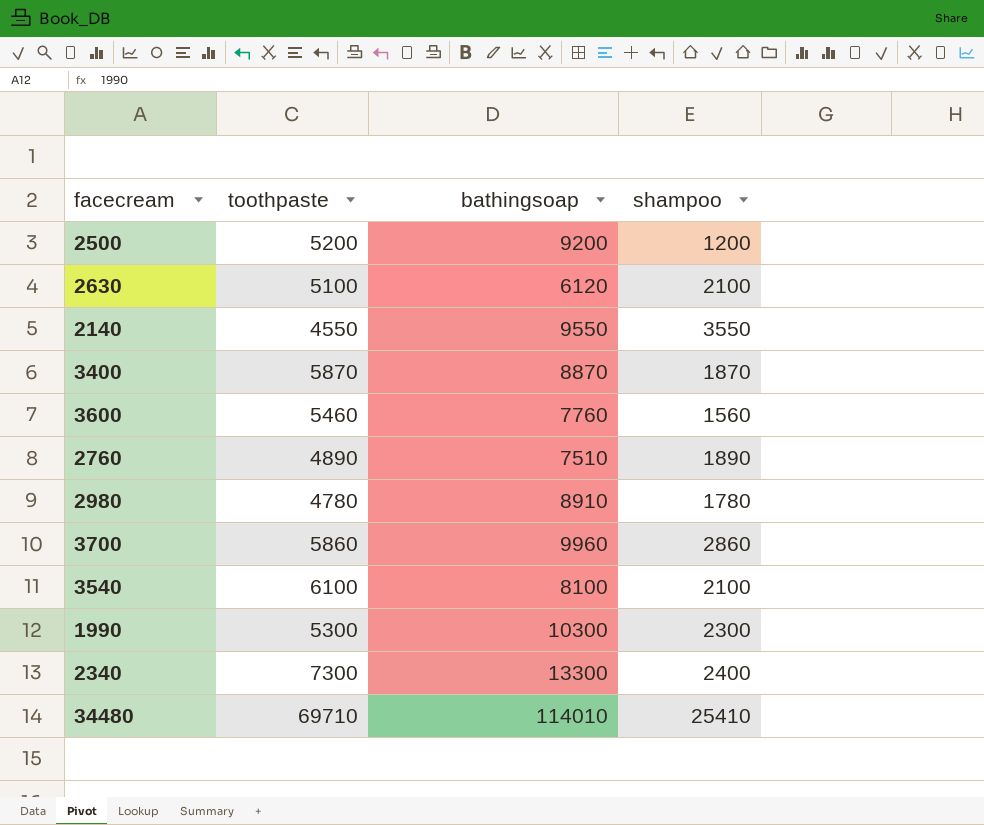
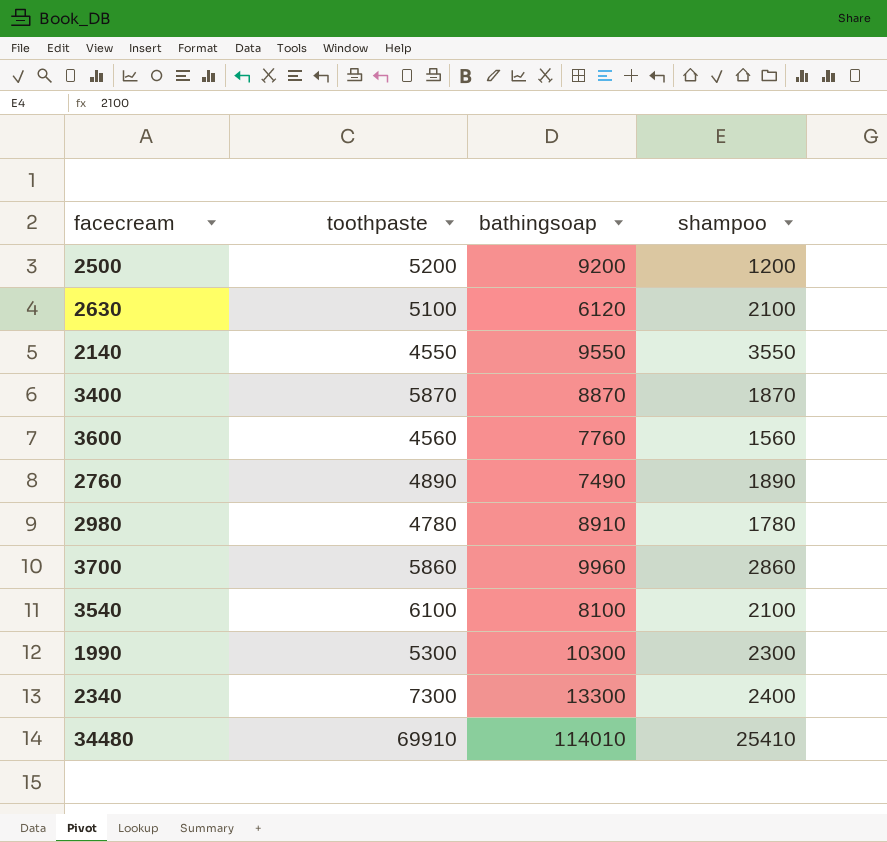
3600 | toothpaste: 5460 -> 4560
2760 | bathingsoap: 7510 -> 7490
34480 | toothpaste: 69710 -> 69910

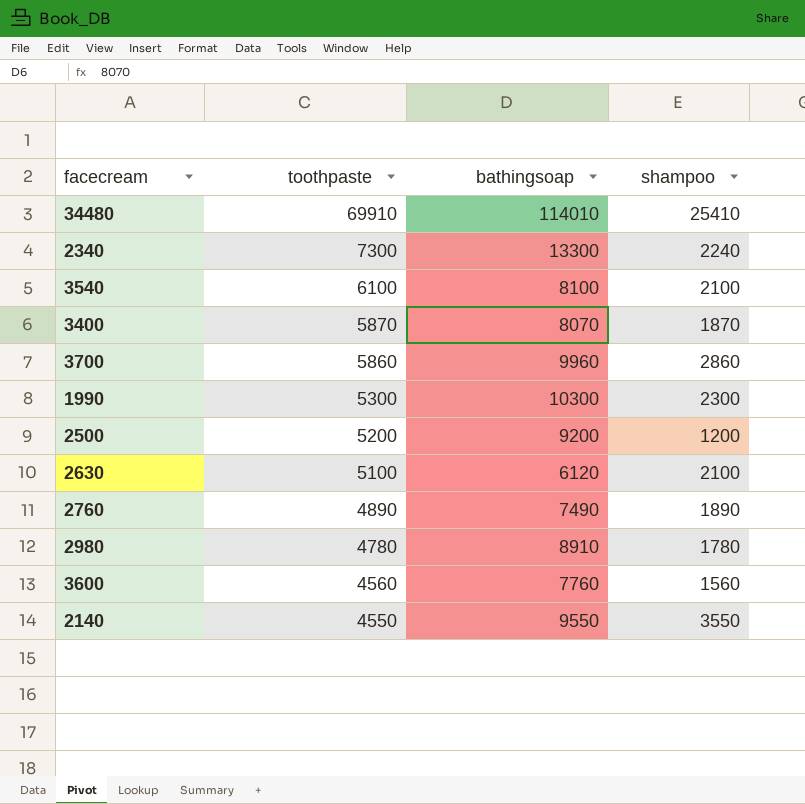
row order: none -> toothpaste descending
2340 | shampoo: 2400 -> 2240
3400 | bathingsoap: 8870 -> 8070

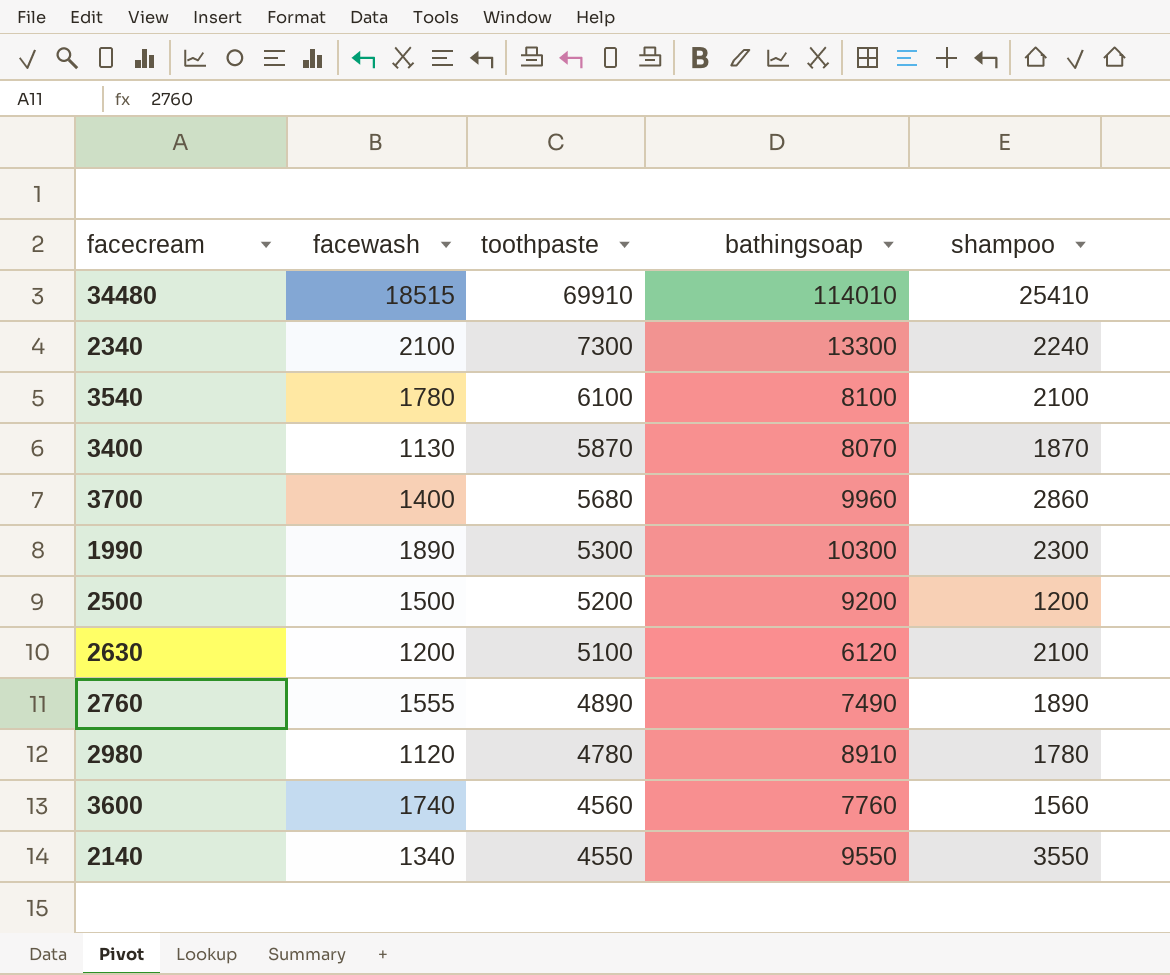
column facewash | position: none -> 2
3700 | toothpaste: 5860 -> 5680

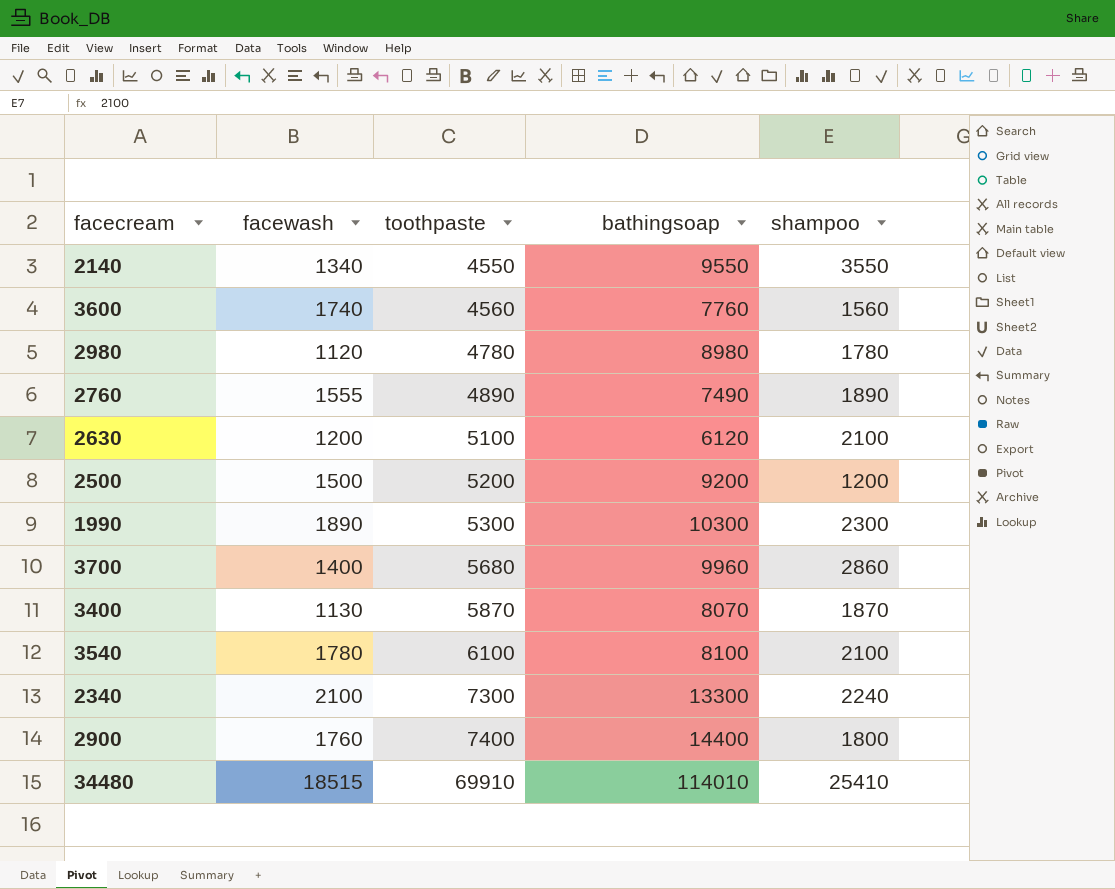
row order: toothpaste descending -> toothpaste ascending
2980 | bathingsoap: 8910 -> 8980
row 2900: none -> 1760 | 7400 | 14400 | 1800

